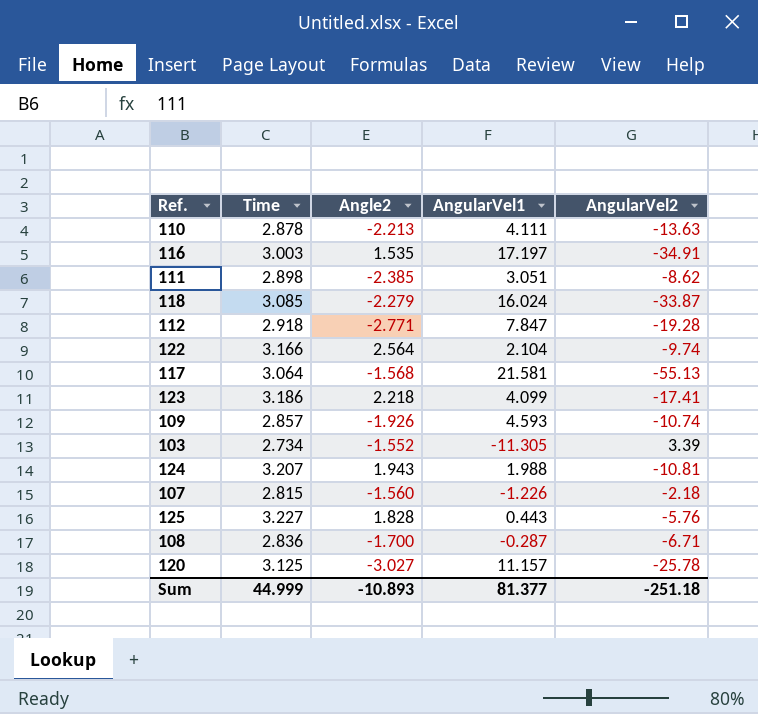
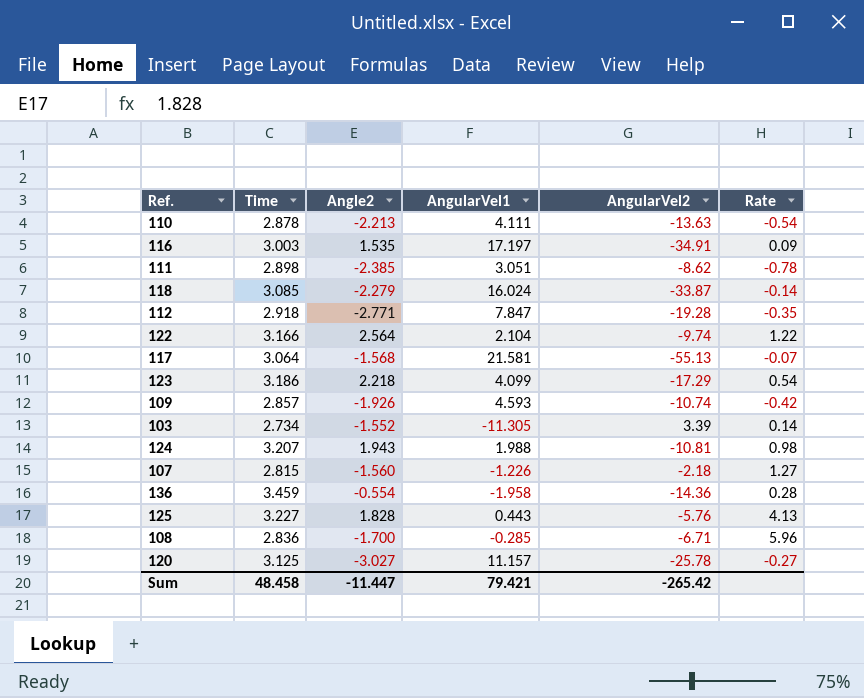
column Rate | formula: none -> [Angle2] / [AngularVel1]
123 | AngularVel2: -17.41 -> -17.29
row 136: none -> 3.459 | -0.554 | -1.958 | -14.36 | 0.28
108 | AngularVel1: -0.287 -> -0.285
Sum | Time: 44.999 -> 48.458
Sum | Angle2: -10.893 -> -11.447
Sum | AngularVel1: 81.377 -> 79.421
Sum | AngularVel2: -251.18 -> -265.42

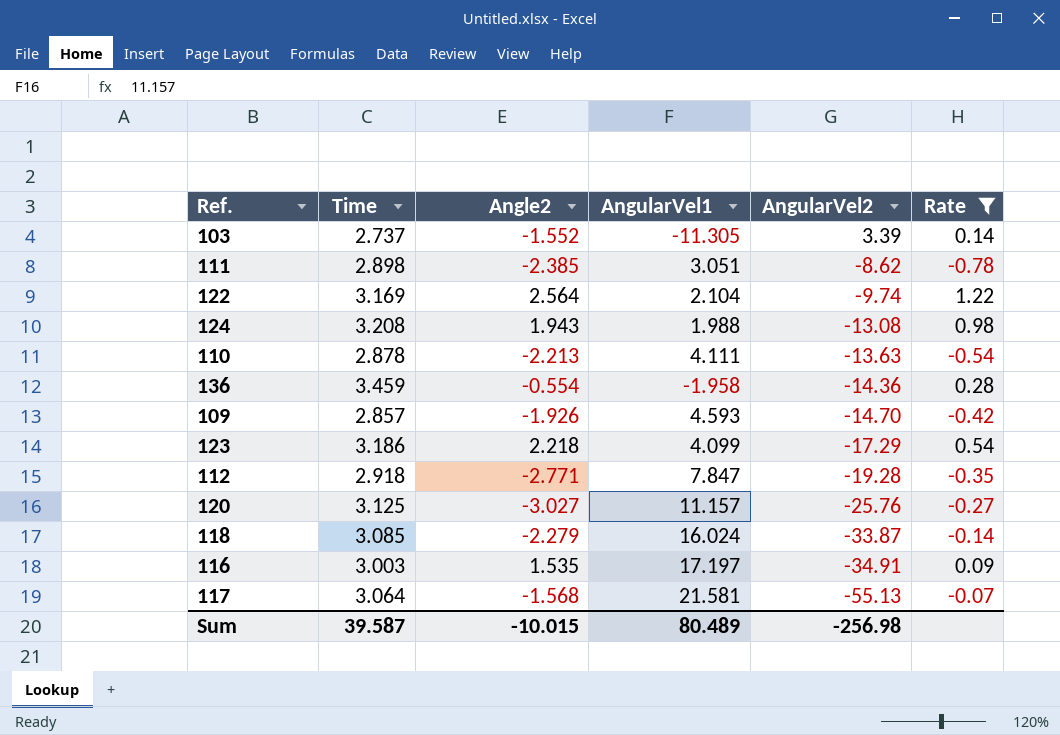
filter: none -> Rate <= 1.22
row order: none -> AngularVel2 descending
103 | Time: 2.734 -> 2.737
122 | Time: 3.166 -> 3.169
124 | Time: 3.207 -> 3.208
124 | AngularVel2: -10.81 -> -13.08
109 | AngularVel2: -10.74 -> -14.70
120 | AngularVel2: -25.78 -> -25.76
Sum | Time: 48.458 -> 39.587
Sum | Angle2: -11.447 -> -10.015
Sum | AngularVel1: 79.421 -> 80.489
Sum | AngularVel2: -265.42 -> -256.98

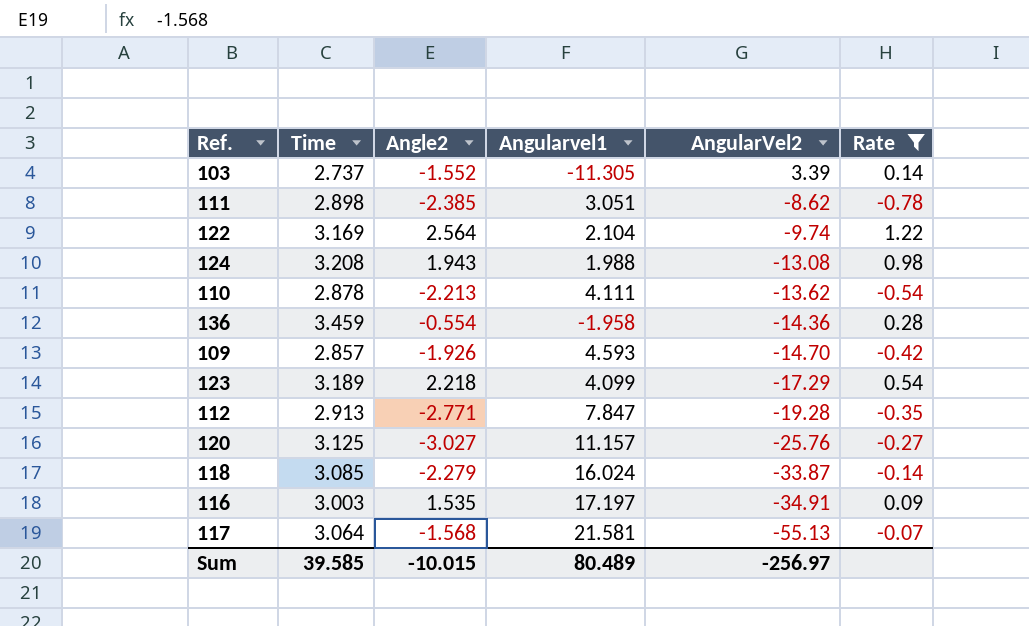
column name: AngularVel1 -> Angularvel1
110 | AngularVel2: -13.63 -> -13.62
123 | Time: 3.186 -> 3.189
112 | Time: 2.918 -> 2.913
Sum | Time: 39.587 -> 39.585
Sum | AngularVel2: -256.98 -> -256.97

